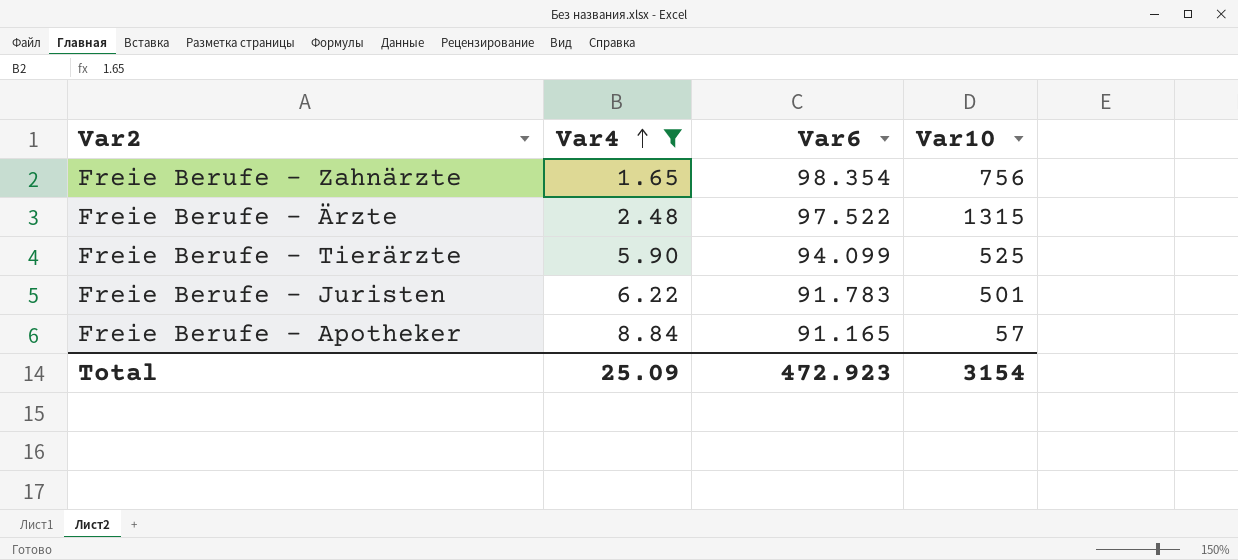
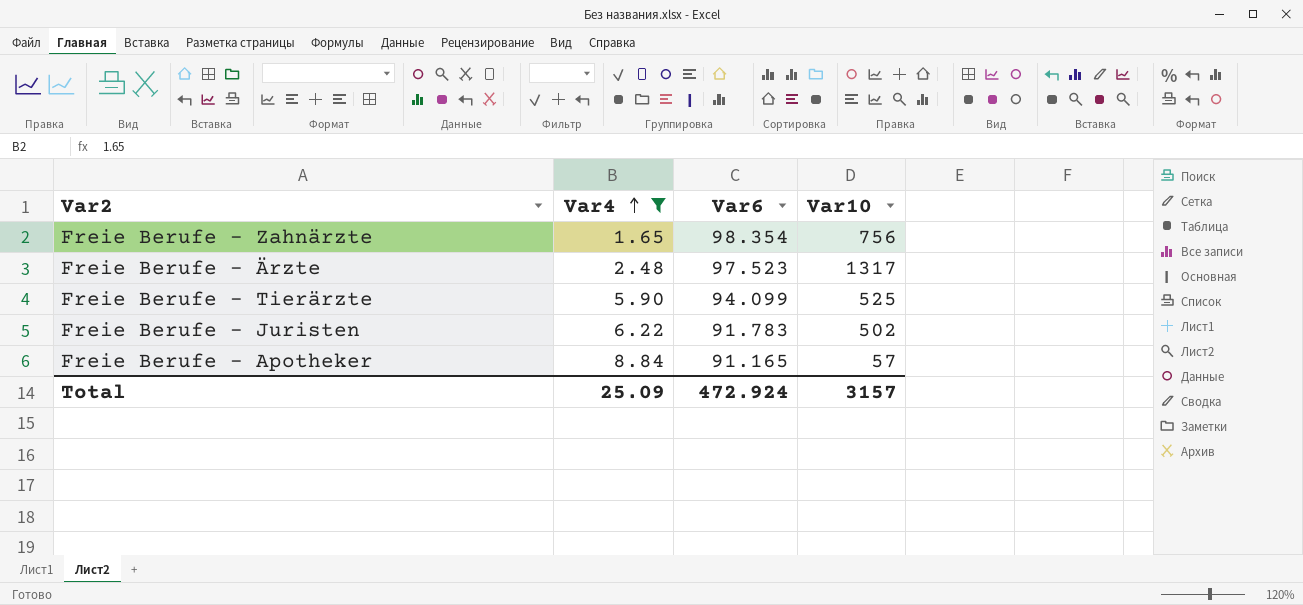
Freie Berufe - Ärzte | Var6: 97.522 -> 97.523
Freie Berufe - Ärzte | Var10: 1315 -> 1317
Freie Berufe - Juristen | Var10: 501 -> 502
Total | Var6: 472.923 -> 472.924
Total | Var10: 3154 -> 3157

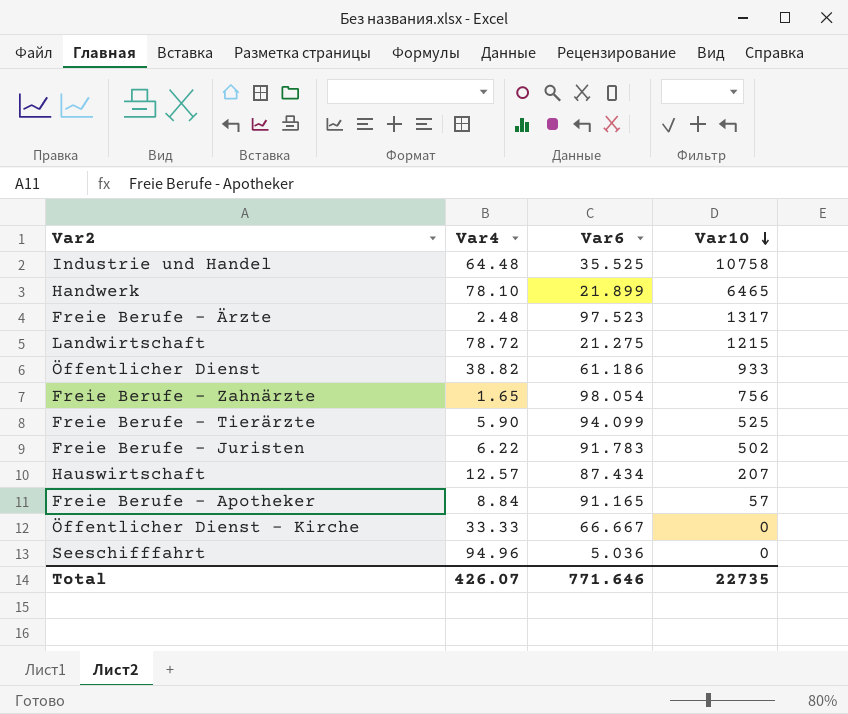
filter: Var4 <= 8.84 -> none
row order: Var4 ascending -> Var10 descending
Freie Berufe - Zahnärzte | Var6: 98.354 -> 98.054
Total | Var4: 25.09 -> 426.07
Total | Var6: 472.924 -> 771.646
Total | Var10: 3157 -> 22735

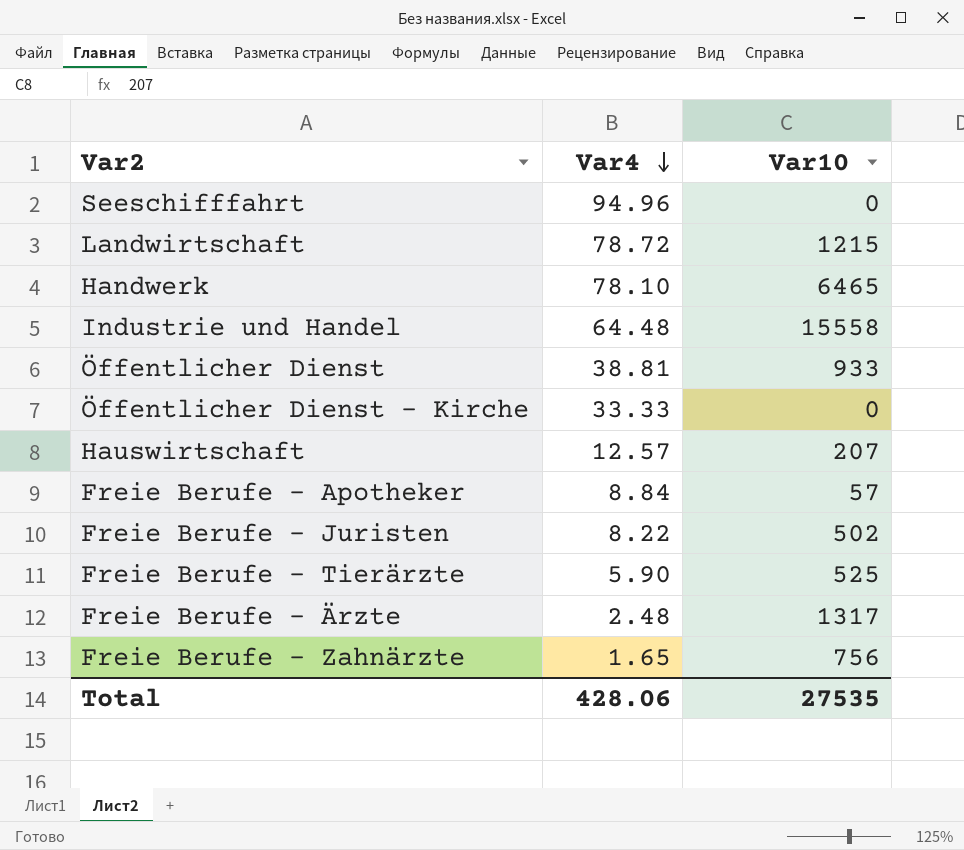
row order: Var10 descending -> Var4 descending
column Var6 | position: 3 -> none
Industrie und Handel | Var10: 10758 -> 15558
Öffentlicher Dienst | Var4: 38.82 -> 38.81
Freie Berufe - Juristen | Var4: 6.22 -> 8.22
Total | Var4: 426.07 -> 428.06
Total | Var10: 22735 -> 27535

